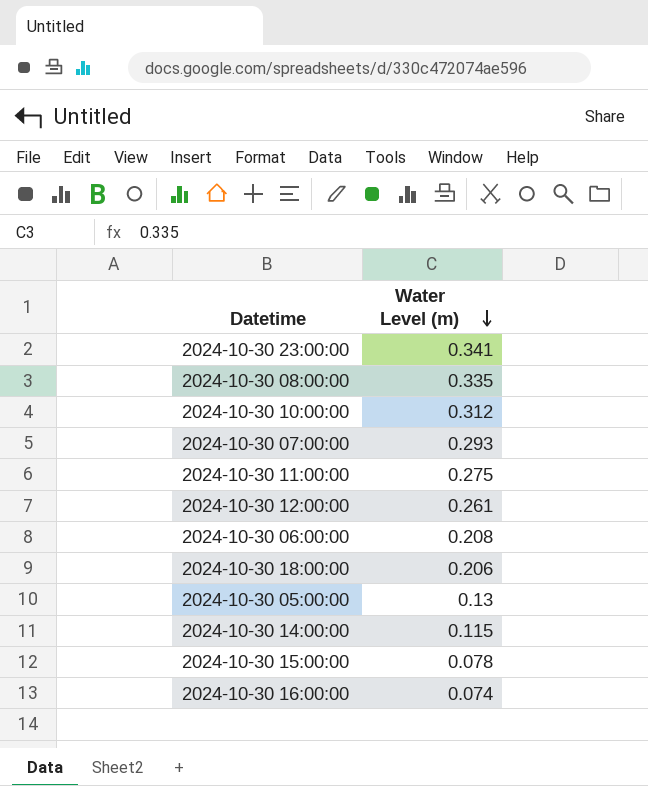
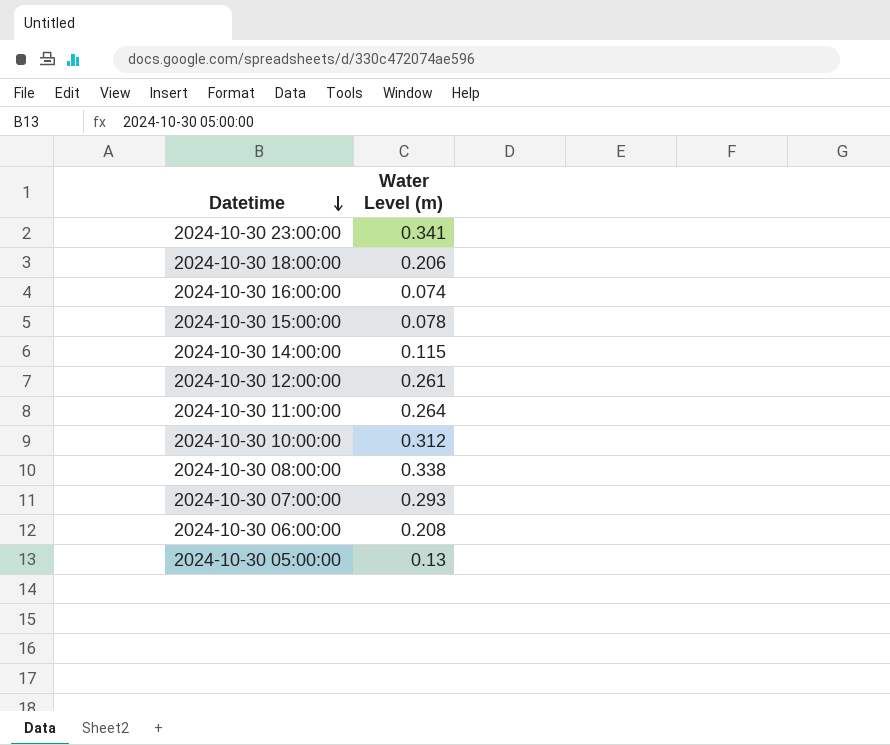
row order: Water Level (m) descending -> Datetime descending
2024-10-30 11:00:00 | Water Level (m): 0.275 -> 0.264
2024-10-30 08:00:00 | Water Level (m): 0.335 -> 0.338

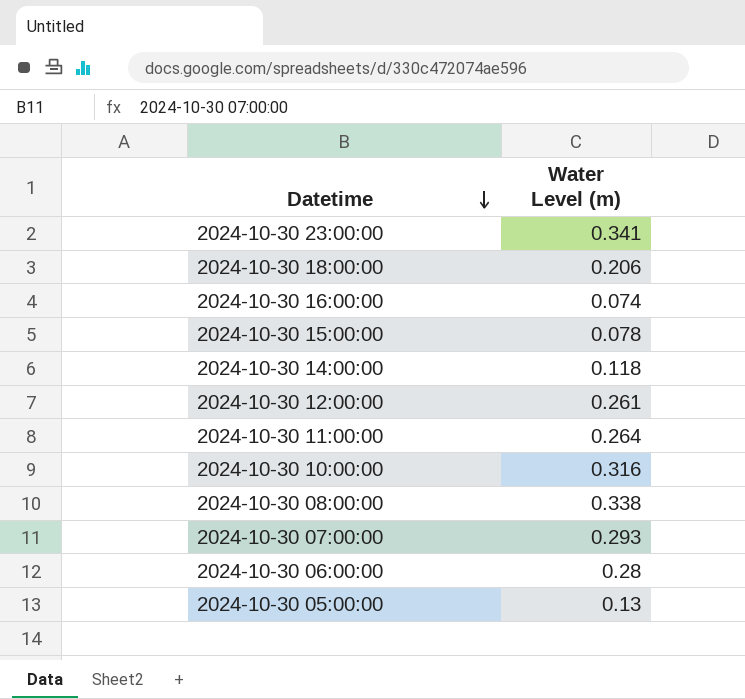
2024-10-30 14:00:00 | Water Level (m): 0.115 -> 0.118
2024-10-30 10:00:00 | Water Level (m): 0.312 -> 0.316
2024-10-30 06:00:00 | Water Level (m): 0.208 -> 0.28

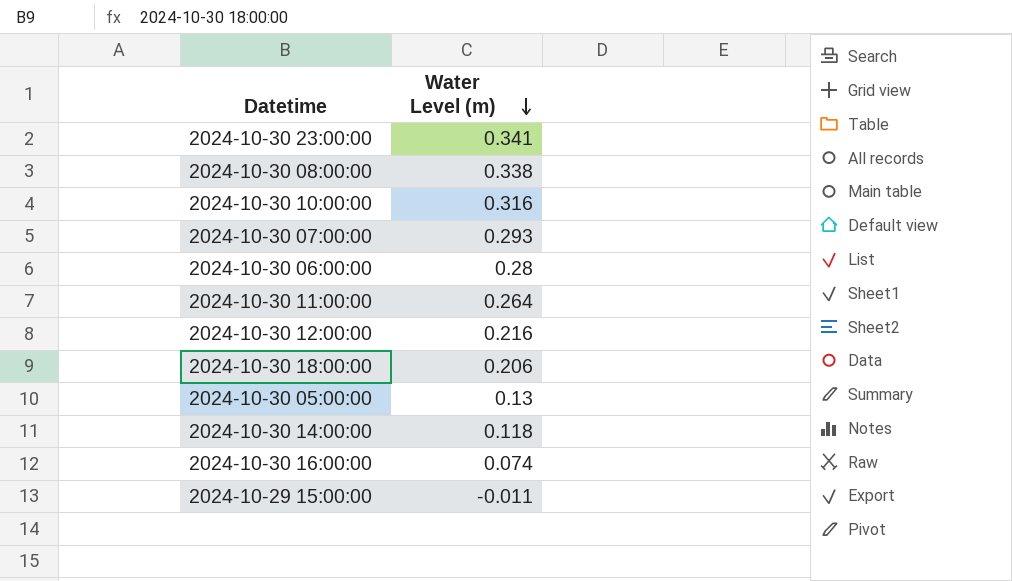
row order: Datetime descending -> Water Level (m) descending
row 2024-10-30 15:00:00: 0.078 -> none
2024-10-30 12:00:00 | Water Level (m): 0.261 -> 0.216
row 2024-10-29 15:00:00: none -> -0.011

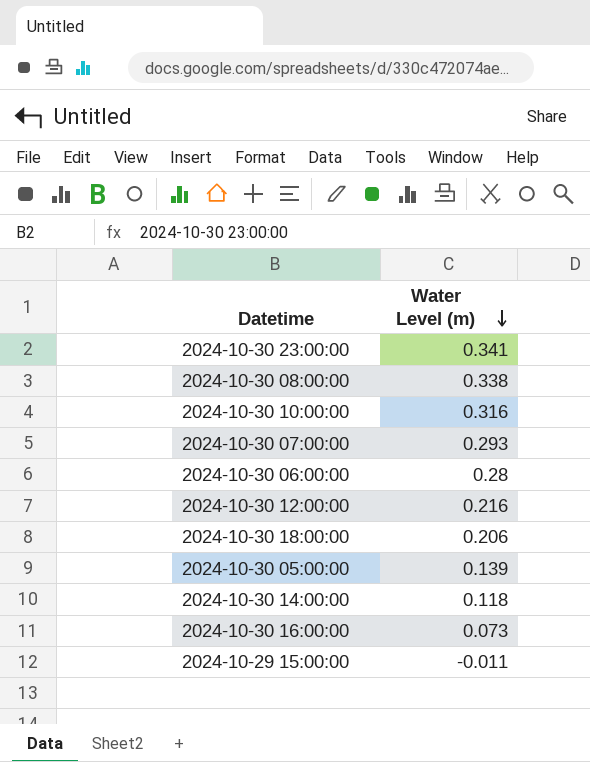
row 2024-10-30 11:00:00: 0.264 -> none
2024-10-30 05:00:00 | Water Level (m): 0.13 -> 0.139
2024-10-30 16:00:00 | Water Level (m): 0.074 -> 0.073

